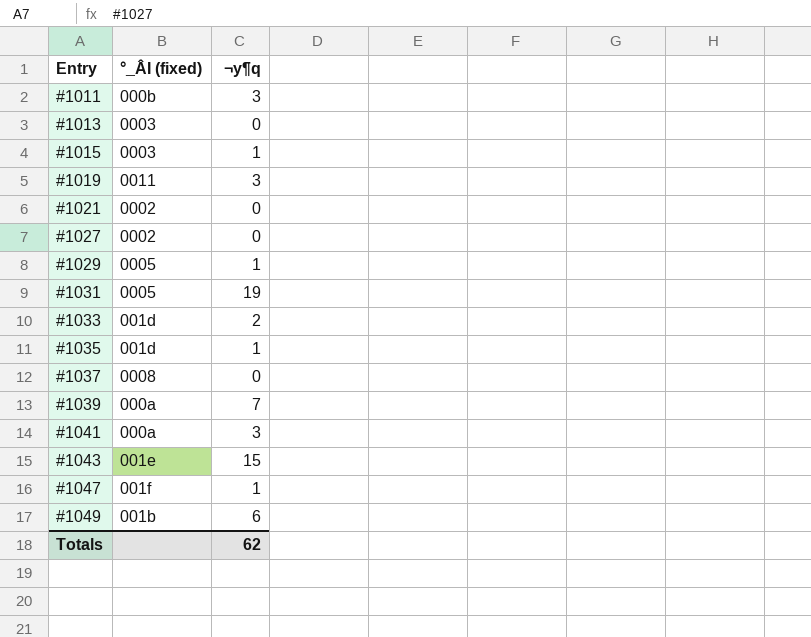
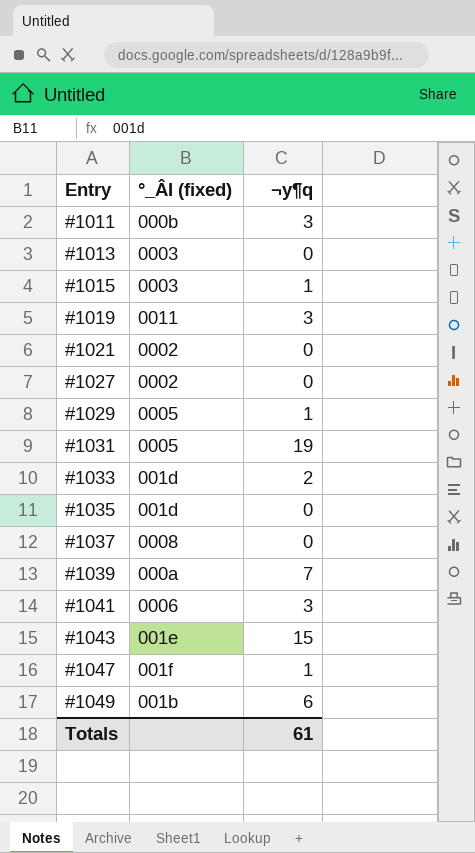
#1035 | ¬y¶q: 1 -> 0
#1041 | °_ÂI (fixed): 000a -> 0006
Totals | ¬y¶q: 62 -> 61

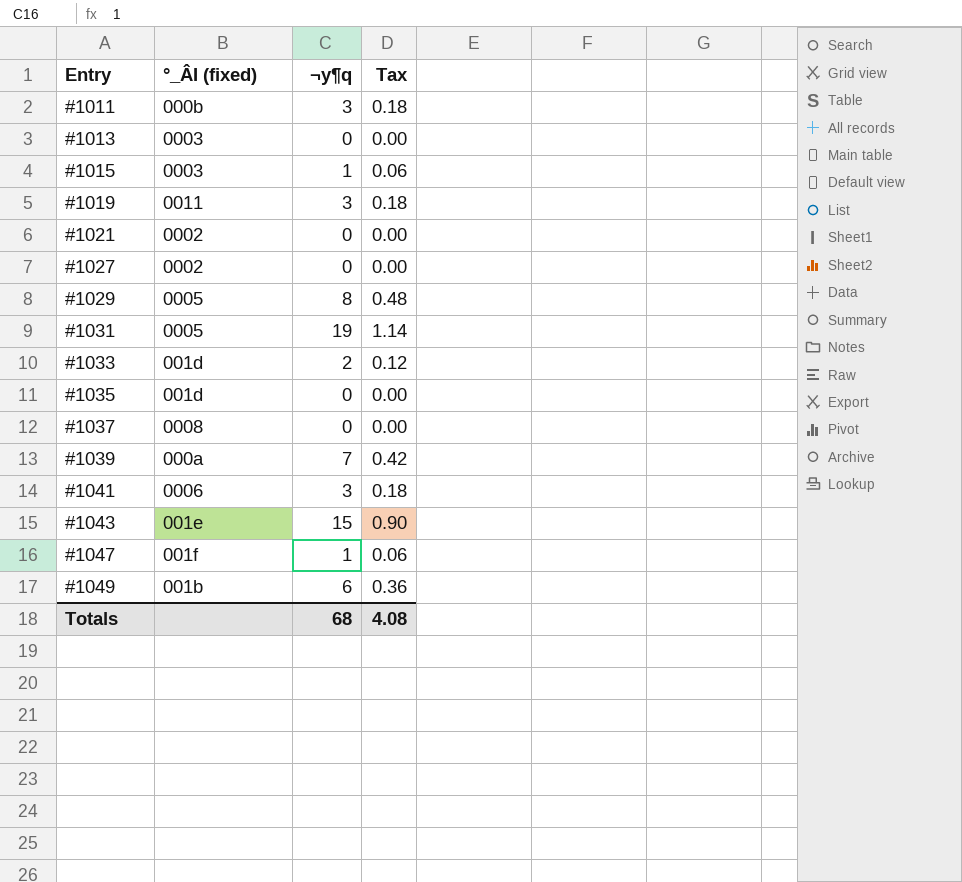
column Tax | formula: none -> [¬y¶q] * 0.06
#1029 | ¬y¶q: 1 -> 8
Totals | ¬y¶q: 61 -> 68

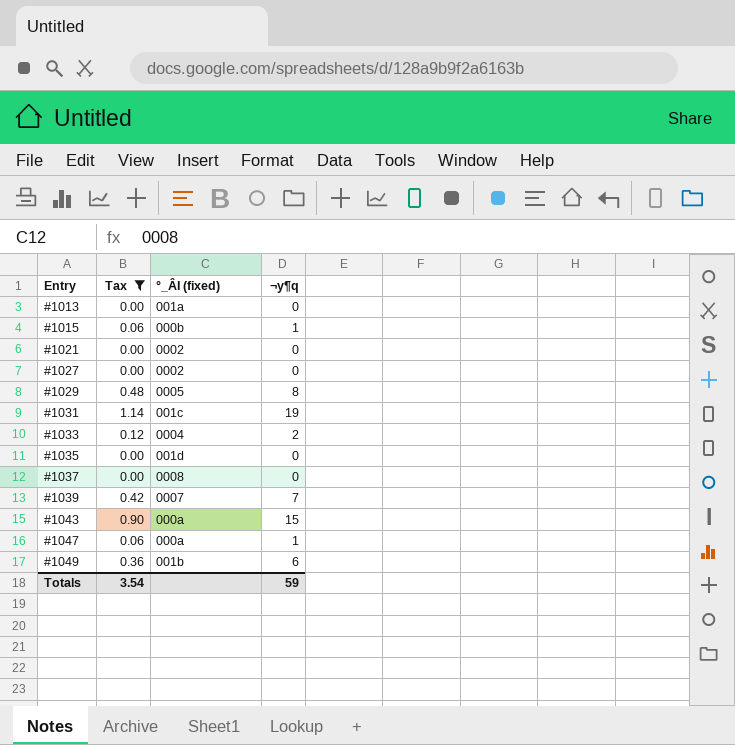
filter: none -> Tax != 0.18
column Tax | position: 4 -> 2
#1013 | °_ÂI (fixed): 0003 -> 001a
#1015 | °_ÂI (fixed): 0003 -> 000b
#1031 | °_ÂI (fixed): 0005 -> 001c
#1033 | °_ÂI (fixed): 001d -> 0004
#1039 | °_ÂI (fixed): 000a -> 0007
#1043 | °_ÂI (fixed): 001e -> 000a
#1047 | °_ÂI (fixed): 001f -> 000a
Totals | Tax: 4.08 -> 3.54
Totals | ¬y¶q: 68 -> 59

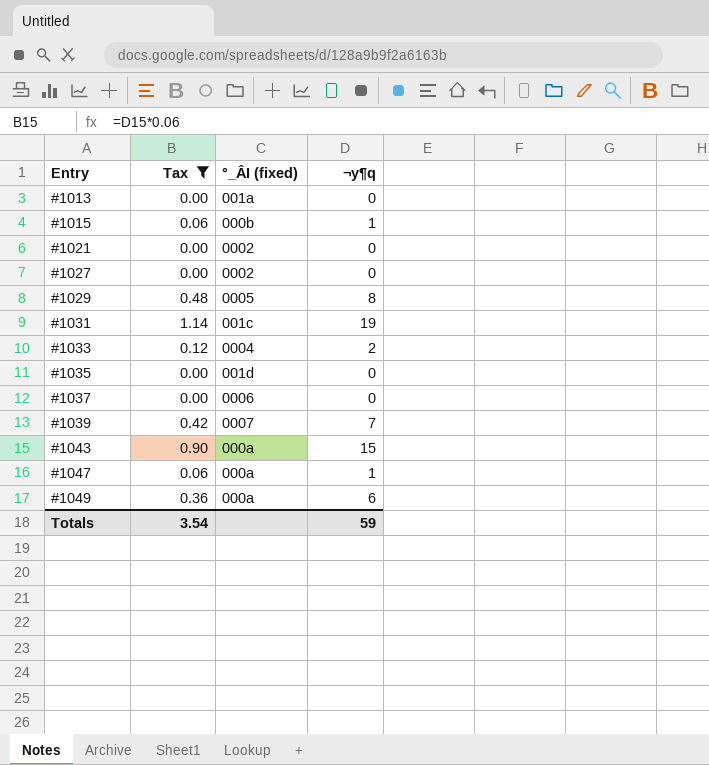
#1037 | °_ÂI (fixed): 0008 -> 0006
#1049 | °_ÂI (fixed): 001b -> 000a

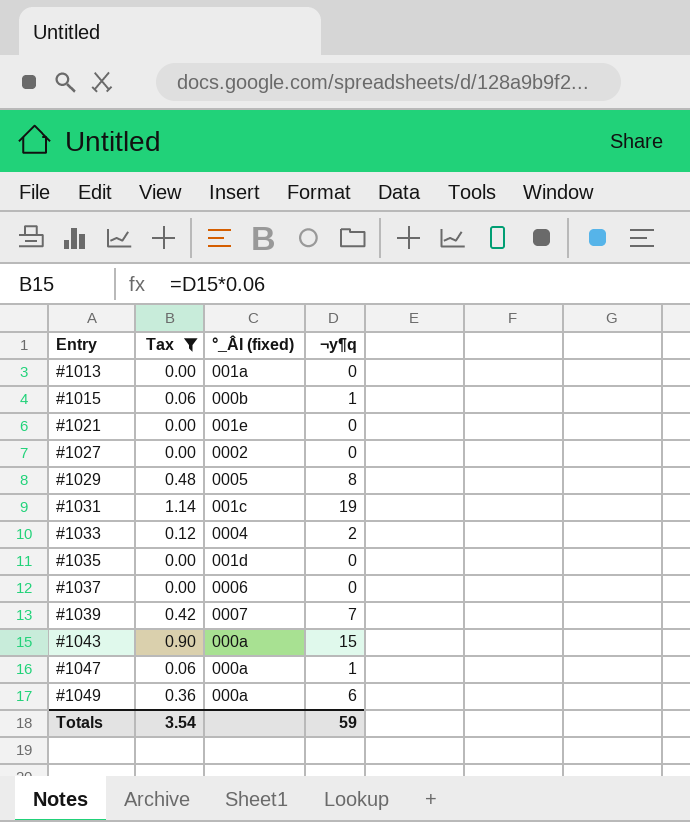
#1021 | °_ÂI (fixed): 0002 -> 001e

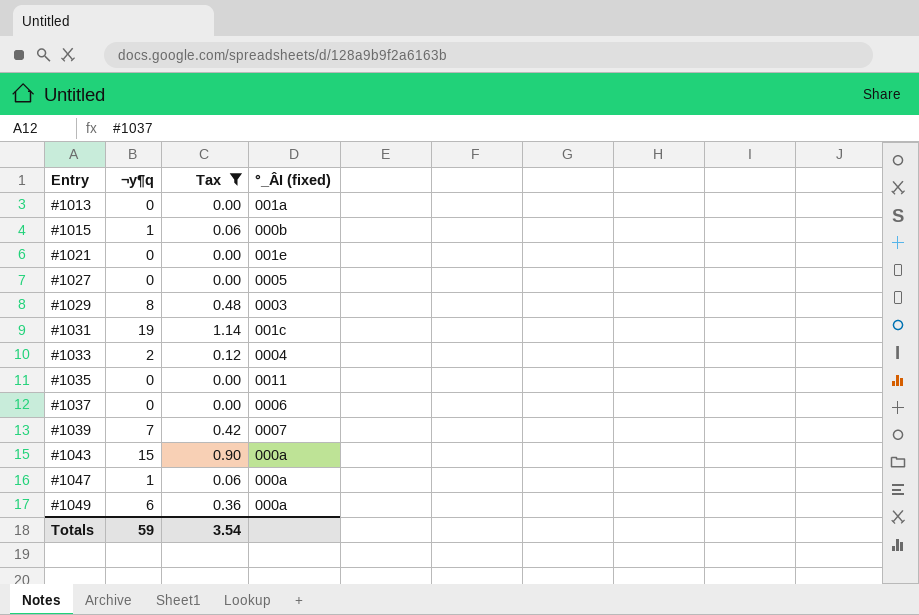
column ¬y¶q | position: 4 -> 2
#1027 | °_ÂI (fixed): 0002 -> 0005
#1029 | °_ÂI (fixed): 0005 -> 0003
#1035 | °_ÂI (fixed): 001d -> 0011

